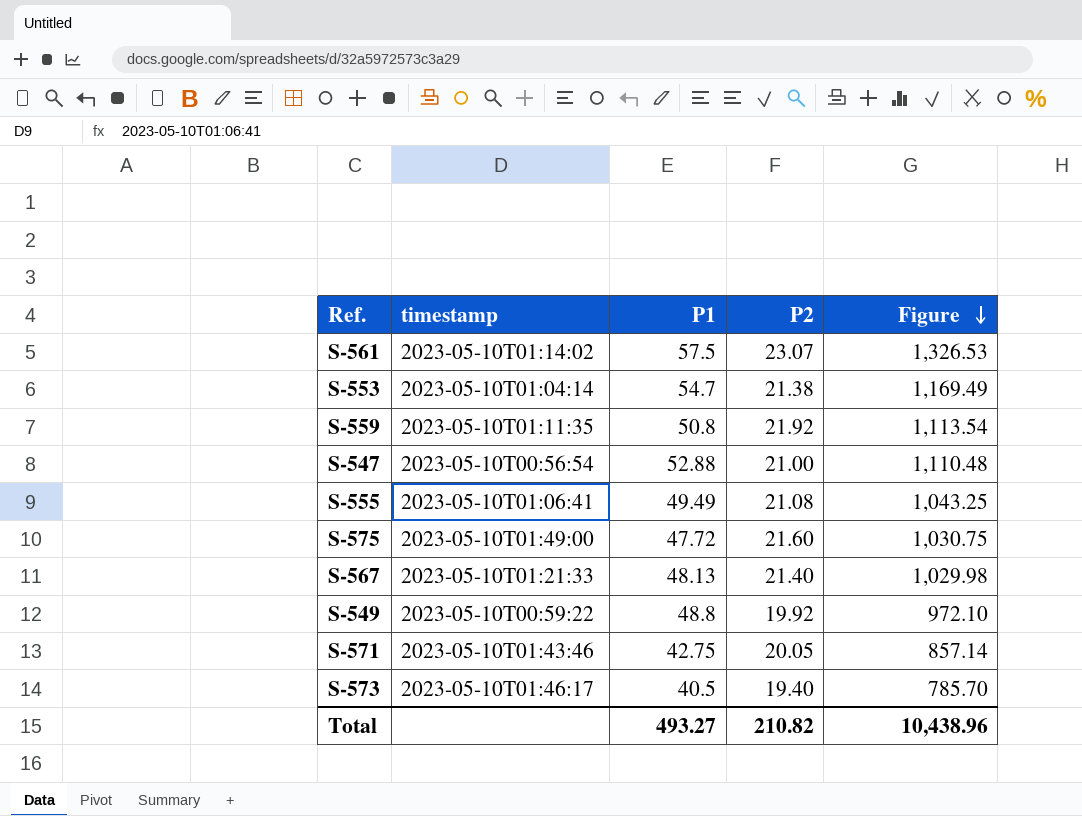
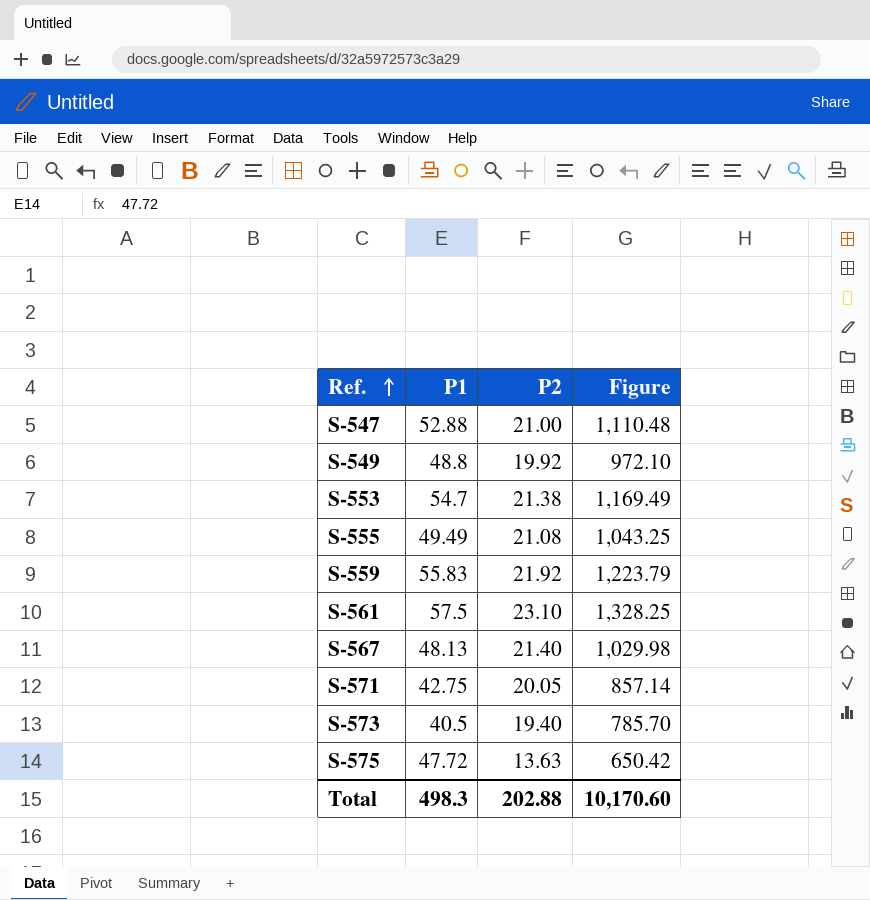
row order: Figure descending -> Ref. ascending
column timestamp | position: 2 -> none
S-559 | P1: 50.8 -> 55.83
S-559 | Figure: 1,113.54 -> 1,223.79
S-561 | P2: 23.07 -> 23.10
S-561 | Figure: 1,326.53 -> 1,328.25
S-575 | P2: 21.60 -> 13.63
S-575 | Figure: 1,030.75 -> 650.42
Total | P1: 493.27 -> 498.3
Total | P2: 210.82 -> 202.88
Total | Figure: 10,438.96 -> 10,170.60

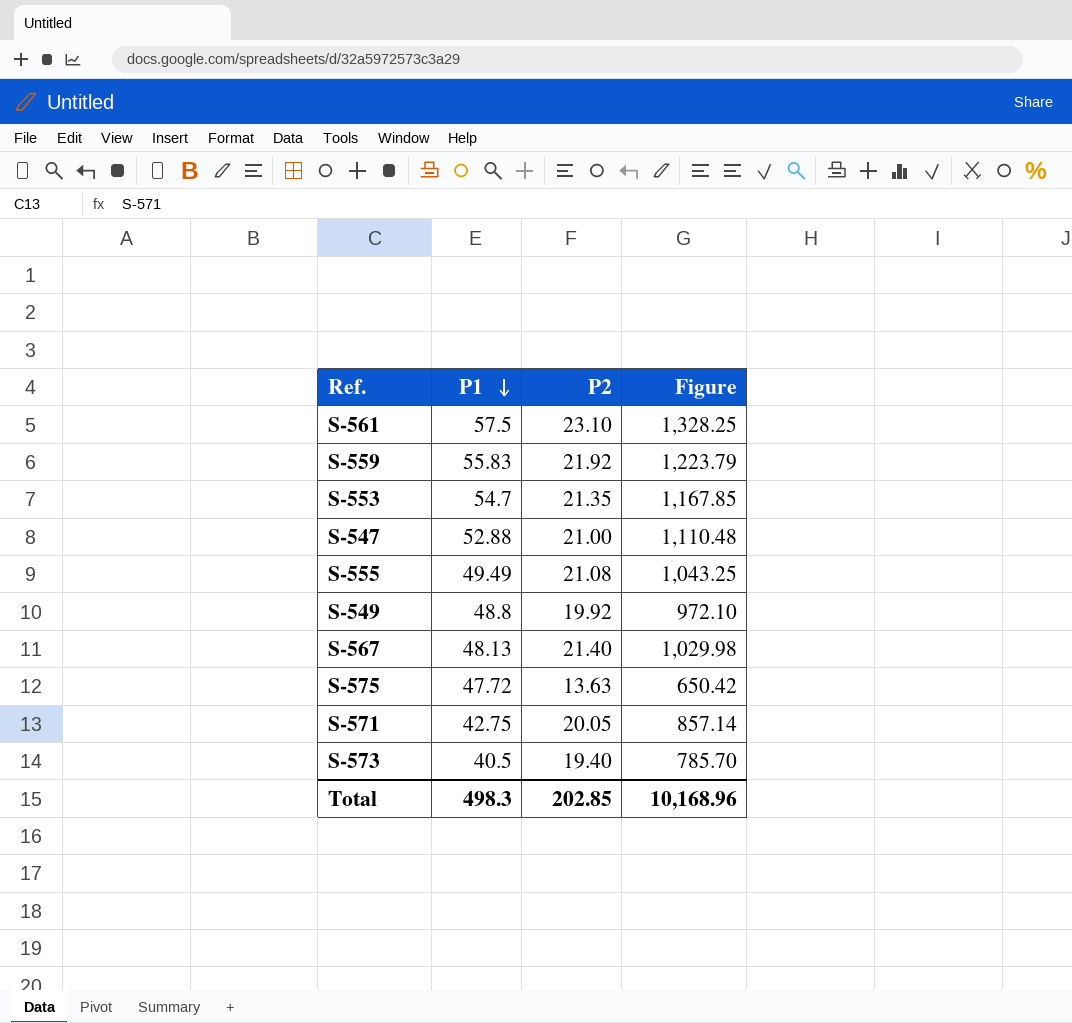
row order: Ref. ascending -> P1 descending
S-553 | P2: 21.38 -> 21.35
S-553 | Figure: 1,169.49 -> 1,167.85
Total | P2: 202.88 -> 202.85
Total | Figure: 10,170.60 -> 10,168.96

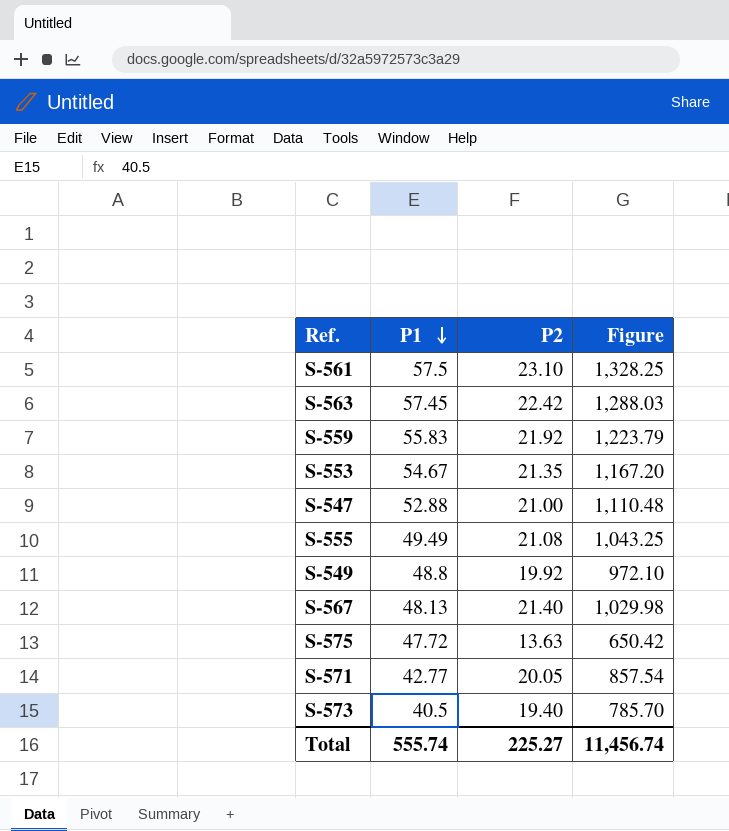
row S-563: none -> 57.45 | 22.42 | 1,288.03
S-553 | P1: 54.7 -> 54.67
S-553 | Figure: 1,167.85 -> 1,167.20
S-571 | P1: 42.75 -> 42.77
S-571 | Figure: 857.14 -> 857.54
Total | P1: 498.3 -> 555.74
Total | P2: 202.85 -> 225.27
Total | Figure: 10,168.96 -> 11,456.74

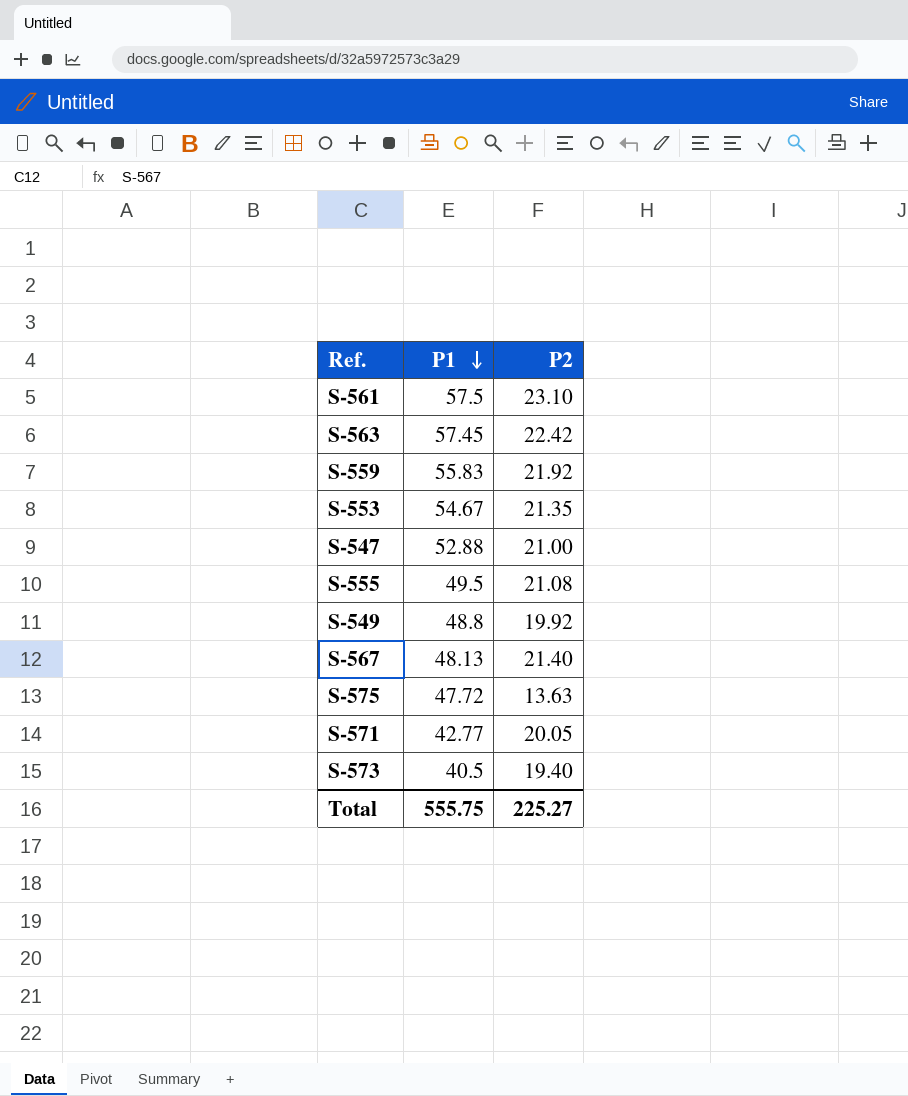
column Figure | formula: [P1] * [P2] -> none
S-555 | P1: 49.49 -> 49.5
Total | P1: 555.74 -> 555.75

